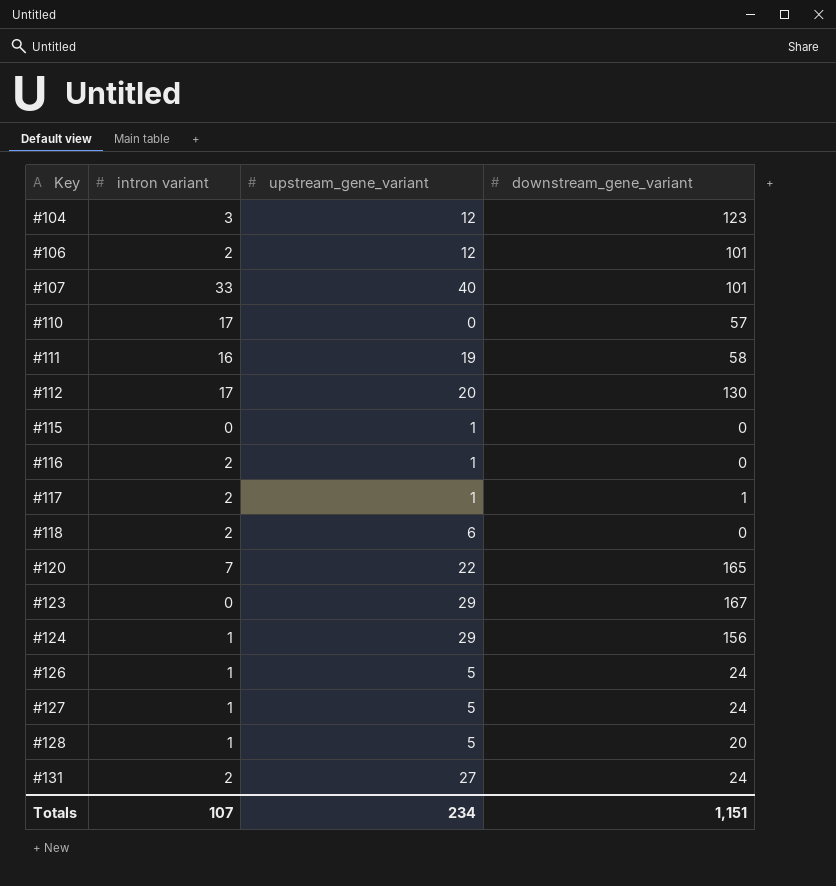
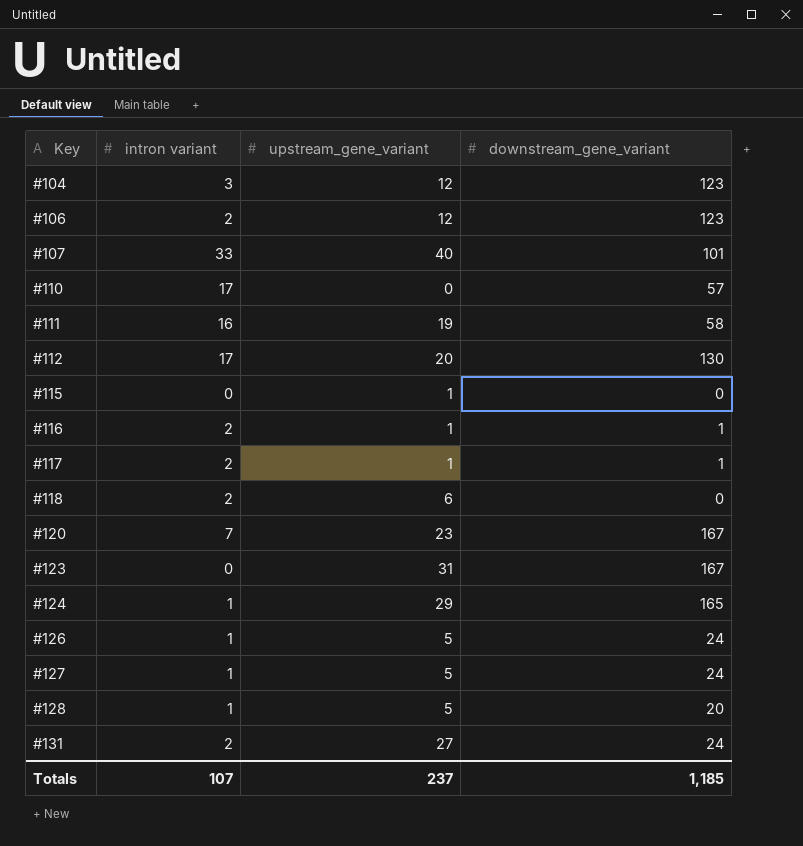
#106 | downstream_gene_variant: 101 -> 123
#116 | downstream_gene_variant: 0 -> 1
#120 | upstream_gene_variant: 22 -> 23
#120 | downstream_gene_variant: 165 -> 167
#123 | upstream_gene_variant: 29 -> 31
#124 | downstream_gene_variant: 156 -> 165
Totals | upstream_gene_variant: 234 -> 237
Totals | downstream_gene_variant: 1,151 -> 1,185

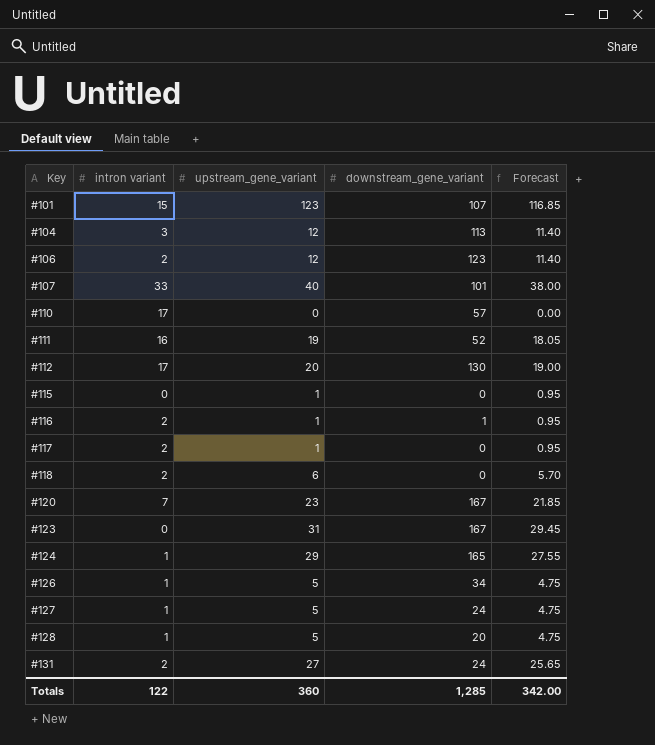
column Forecast | formula: none -> [upstream_gene_variant] * 0.95
row #101: none -> 15 | 123 | 107 | 116.85
#104 | downstream_gene_variant: 123 -> 113
#111 | downstream_gene_variant: 58 -> 52
#117 | downstream_gene_variant: 1 -> 0
#126 | downstream_gene_variant: 24 -> 34
Totals | intron variant: 107 -> 122
Totals | upstream_gene_variant: 237 -> 360
Totals | downstream_gene_variant: 1,185 -> 1,285

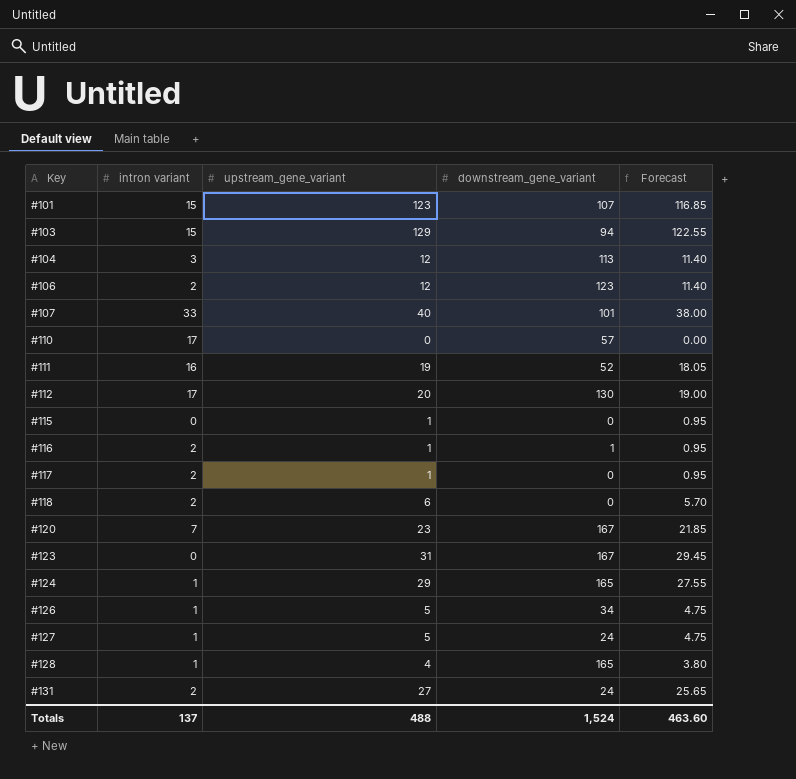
row #103: none -> 15 | 129 | 94 | 122.55
#128 | upstream_gene_variant: 5 -> 4
#128 | downstream_gene_variant: 20 -> 165
#128 | Forecast: 4.75 -> 3.80
Totals | intron variant: 122 -> 137
Totals | upstream_gene_variant: 360 -> 488
Totals | downstream_gene_variant: 1,285 -> 1,524
Totals | Forecast: 342.00 -> 463.60

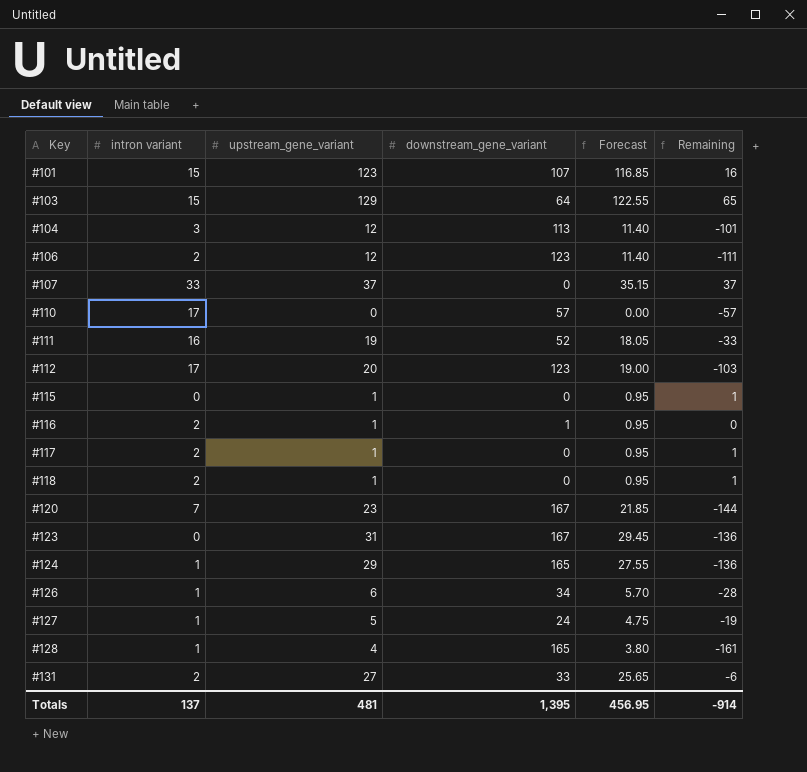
column Remaining | formula: none -> [upstream_gene_variant] - [downstream_gene_variant]
#103 | downstream_gene_variant: 94 -> 64
#107 | upstream_gene_variant: 40 -> 37
#107 | downstream_gene_variant: 101 -> 0
#107 | Forecast: 38.00 -> 35.15
#112 | downstream_gene_variant: 130 -> 123
#118 | upstream_gene_variant: 6 -> 1
#118 | Forecast: 5.70 -> 0.95
#126 | upstream_gene_variant: 5 -> 6
#126 | Forecast: 4.75 -> 5.70
#131 | downstream_gene_variant: 24 -> 33
Totals | upstream_gene_variant: 488 -> 481
Totals | downstream_gene_variant: 1,524 -> 1,395
Totals | Forecast: 463.60 -> 456.95

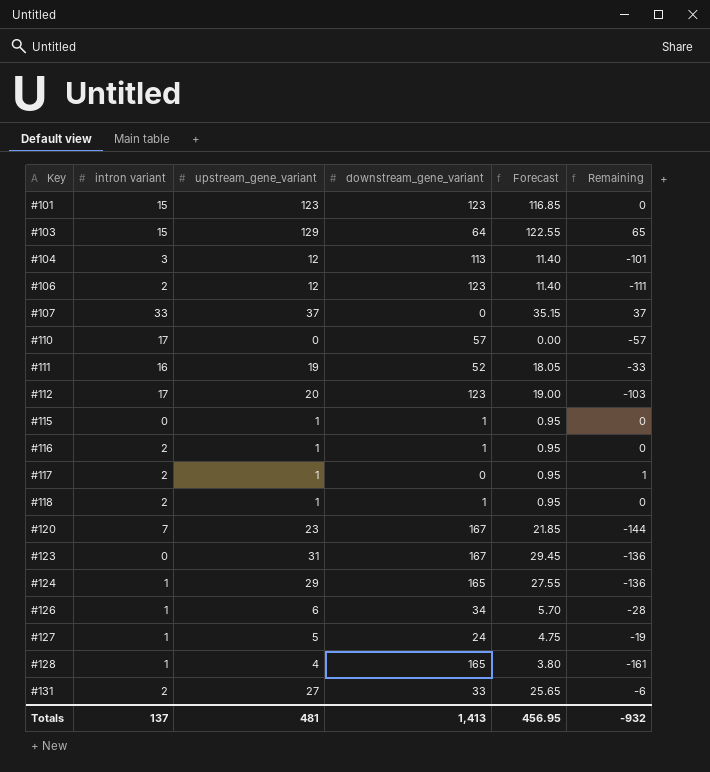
#101 | downstream_gene_variant: 107 -> 123
#101 | Remaining: 16 -> 0
#115 | downstream_gene_variant: 0 -> 1
#115 | Remaining: 1 -> 0
#118 | downstream_gene_variant: 0 -> 1
#118 | Remaining: 1 -> 0
Totals | downstream_gene_variant: 1,395 -> 1,413
Totals | Remaining: -914 -> -932

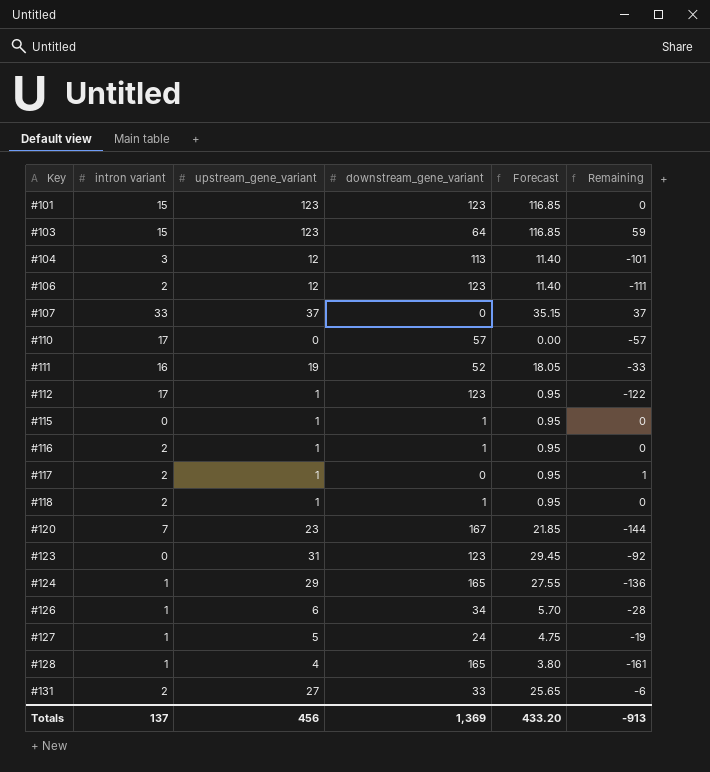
#103 | upstream_gene_variant: 129 -> 123
#103 | Forecast: 122.55 -> 116.85
#103 | Remaining: 65 -> 59
#112 | upstream_gene_variant: 20 -> 1
#112 | Forecast: 19.00 -> 0.95
#112 | Remaining: -103 -> -122
#123 | downstream_gene_variant: 167 -> 123
#123 | Remaining: -136 -> -92
Totals | upstream_gene_variant: 481 -> 456
Totals | downstream_gene_variant: 1,413 -> 1,369
Totals | Forecast: 456.95 -> 433.20
Totals | Remaining: -932 -> -913

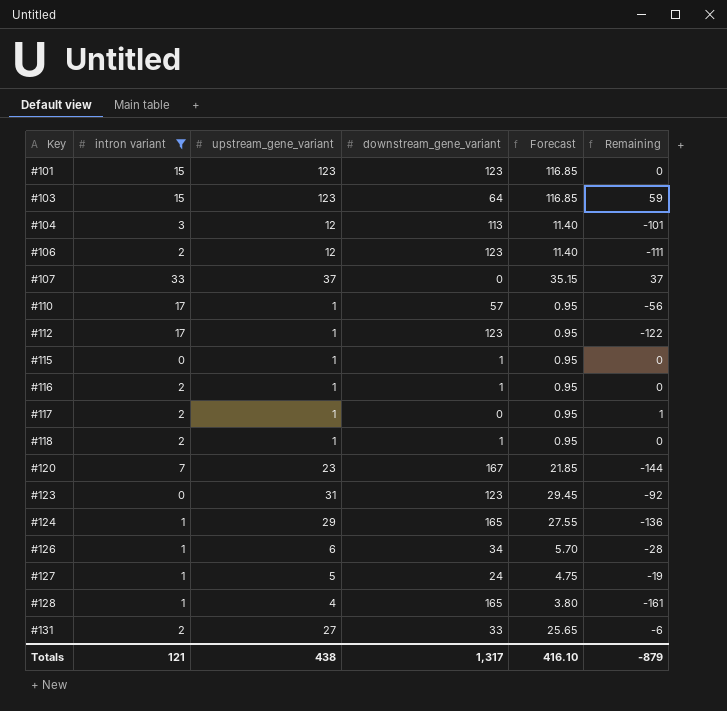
filter: none -> intron variant != 16
#110 | upstream_gene_variant: 0 -> 1
#110 | Forecast: 0.00 -> 0.95
#110 | Remaining: -57 -> -56
Totals | intron variant: 137 -> 121
Totals | upstream_gene_variant: 456 -> 438
Totals | downstream_gene_variant: 1,369 -> 1,317
Totals | Forecast: 433.20 -> 416.10
Totals | Remaining: -913 -> -879

